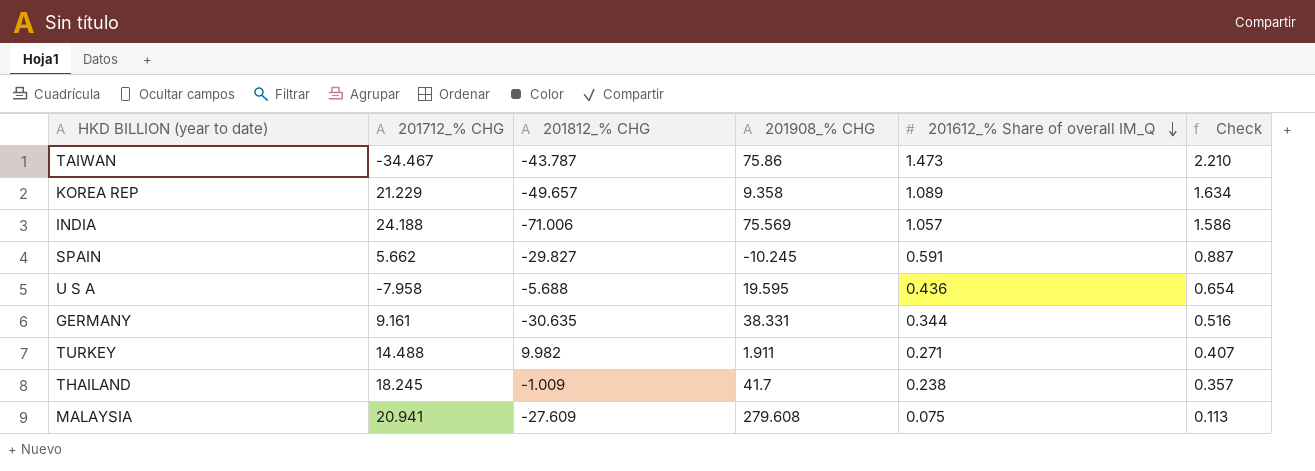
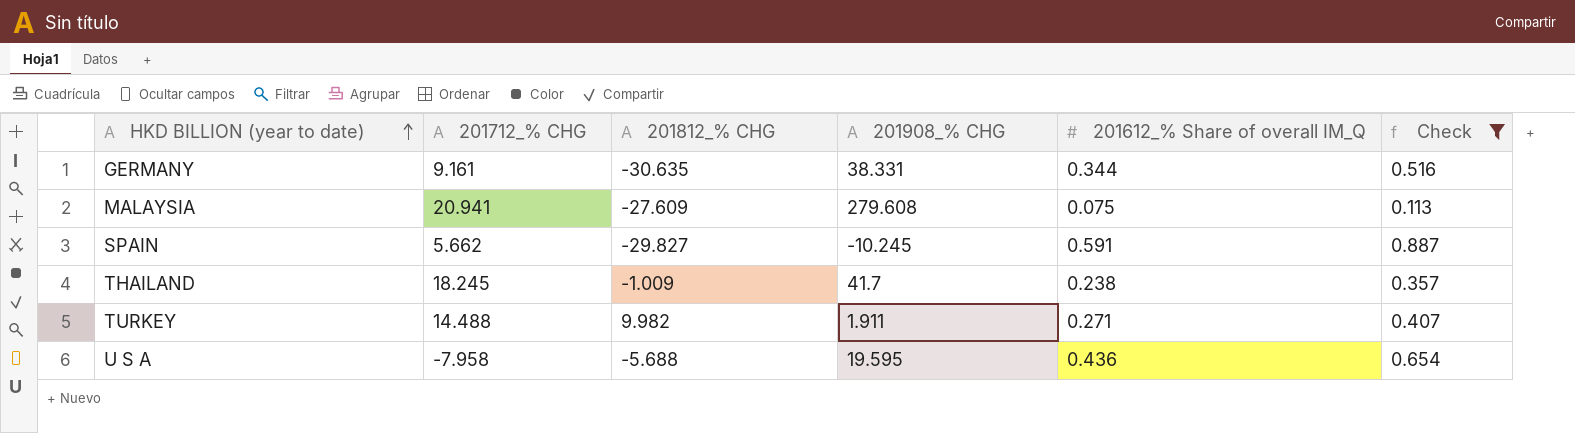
filter: none -> Check <= 0.887
row order: 201612_% Share of overall IM_Q descending -> HKD BILLION (year to date) ascending

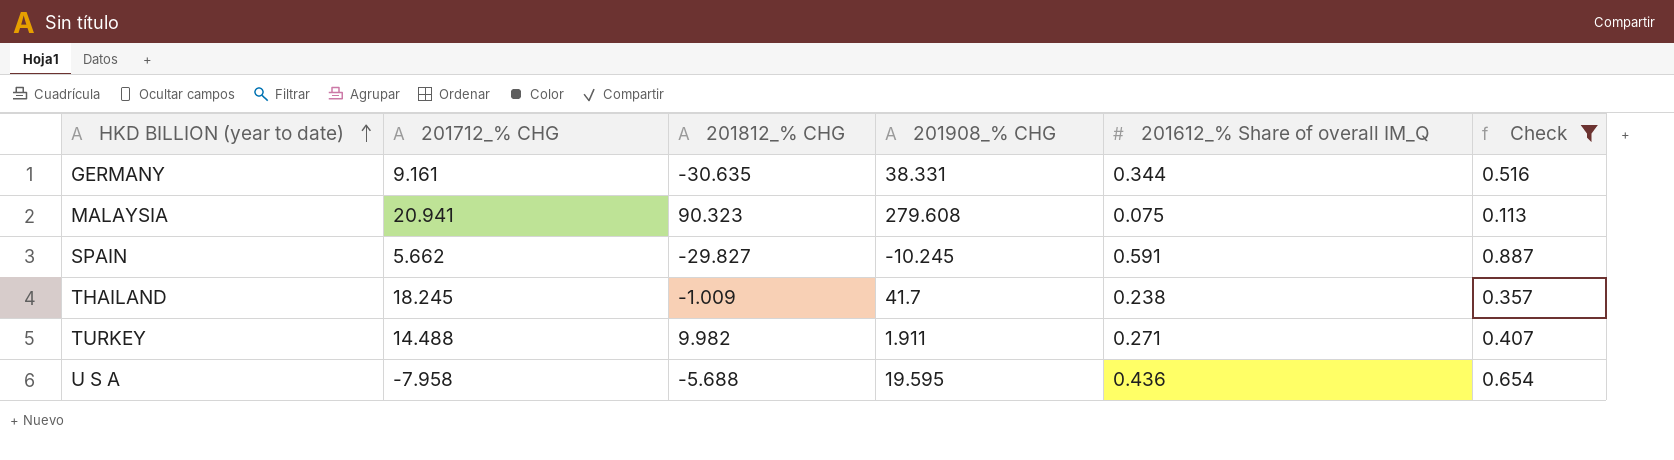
MALAYSIA | 201812_% CHG: -27.609 -> 90.323

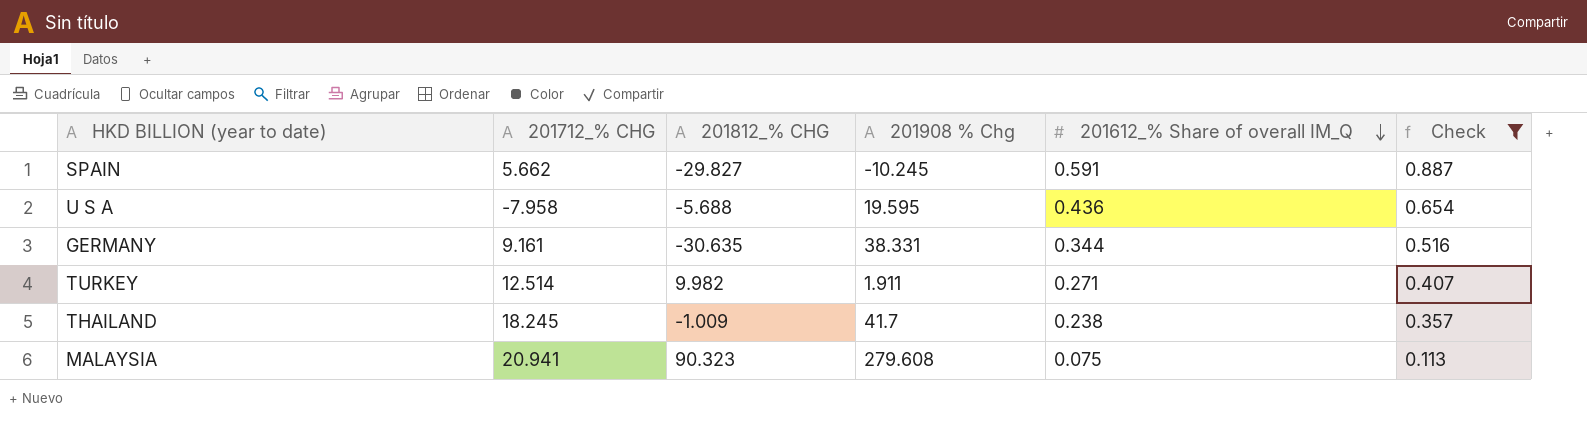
row order: HKD BILLION (year to date) ascending -> 201612_% Share of overall IM_Q descending
column name: 201908_% CHG -> 201908 % Chg
TURKEY | 201712_% CHG: 14.488 -> 12.514

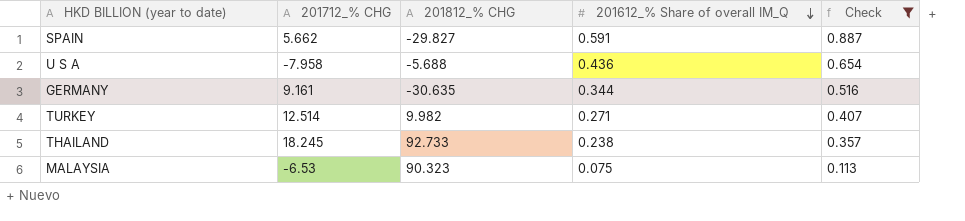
column 201908 % Chg | position: 4 -> none
THAILAND | 201812_% CHG: -1.009 -> 92.733
MALAYSIA | 201712_% CHG: 20.941 -> -6.53

